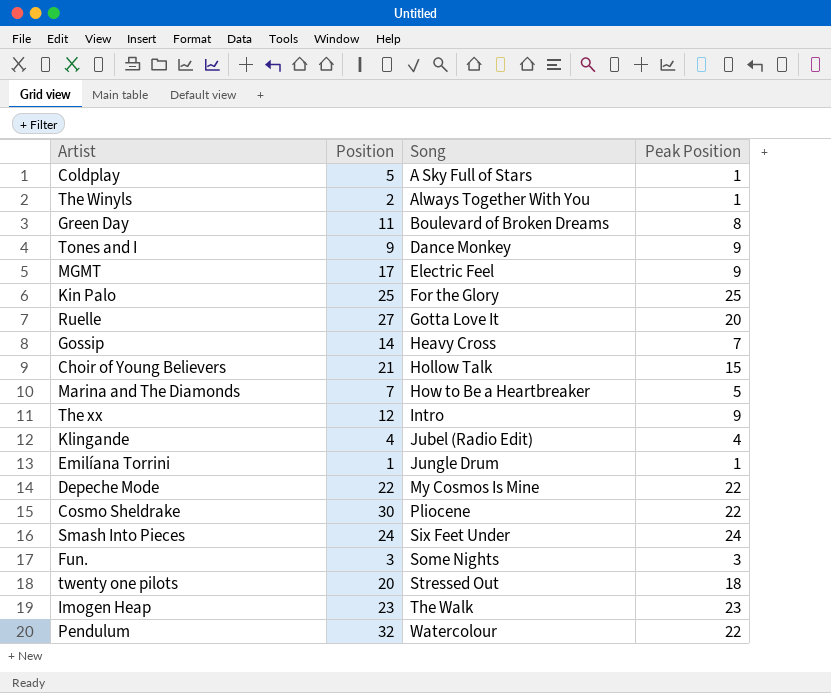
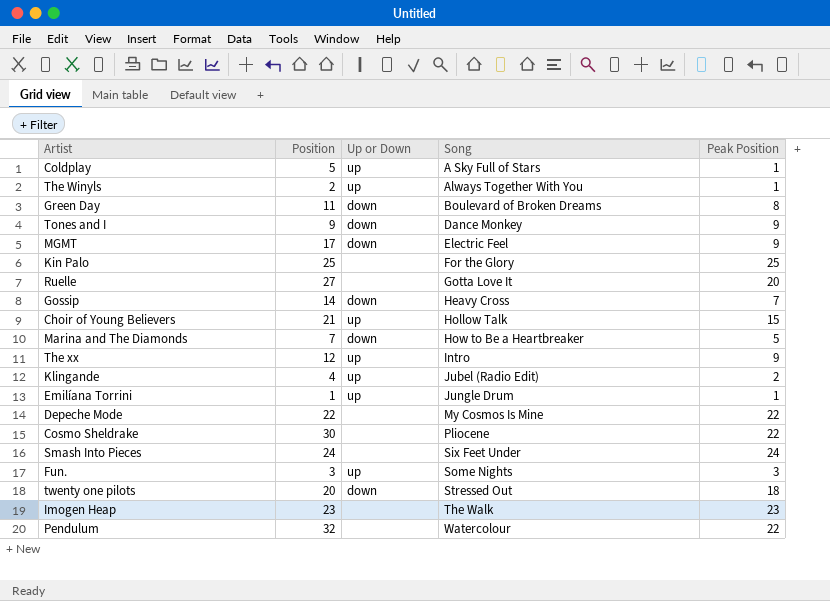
column Up or Down | position: none -> 3
Klingande | Peak Position: 4 -> 2

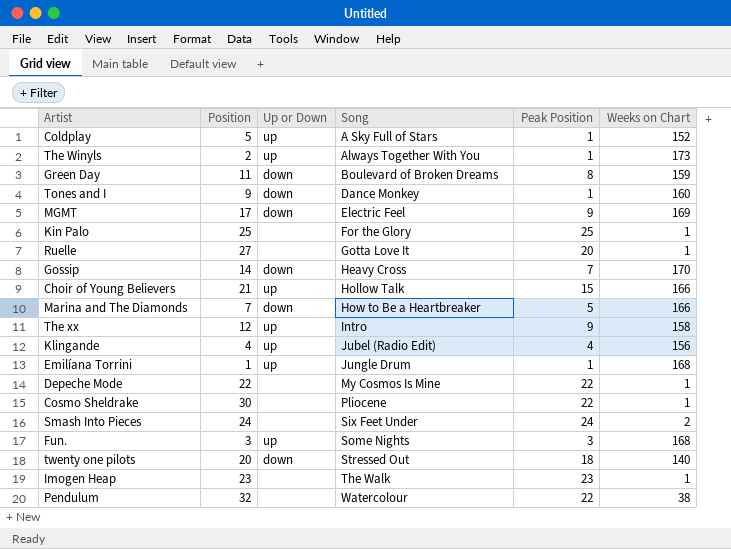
column Weeks on Chart | position: none -> 6
Tones and I | Peak Position: 9 -> 1
Klingande | Peak Position: 2 -> 4

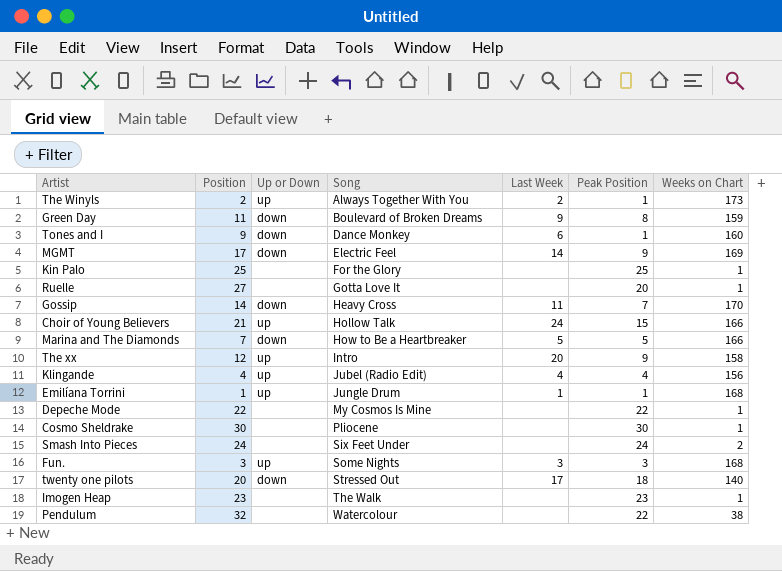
column Last Week | position: none -> 5
row Coldplay: 5 | up | A Sky Full of Stars | 1 | 152 -> none
Cosmo Sheldrake | Peak Position: 22 -> 30

